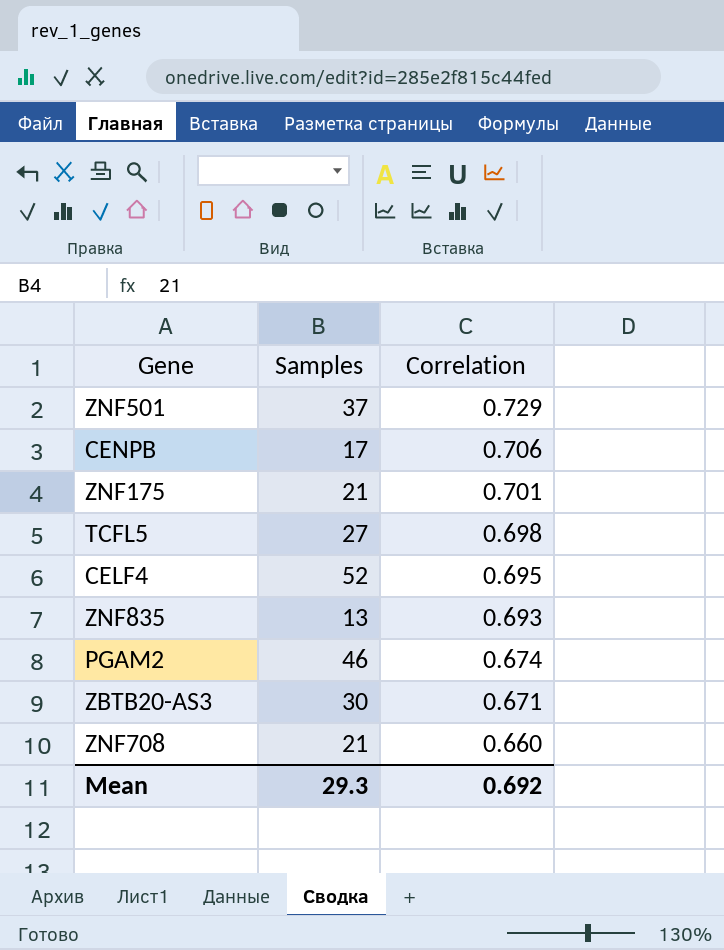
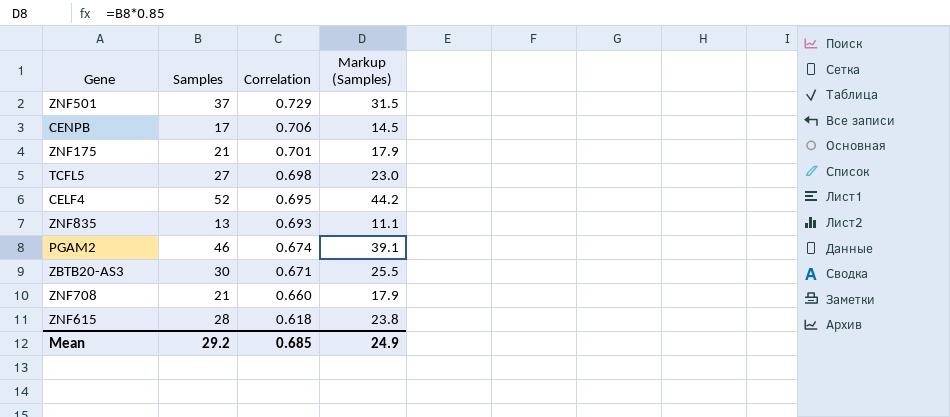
column Markup (Samples) | formula: none -> [Samples] * 0.85
row ZNF615: none -> 28 | 0.618 | 23.8
Mean | Samples: 29.3 -> 29.2
Mean | Correlation: 0.692 -> 0.685

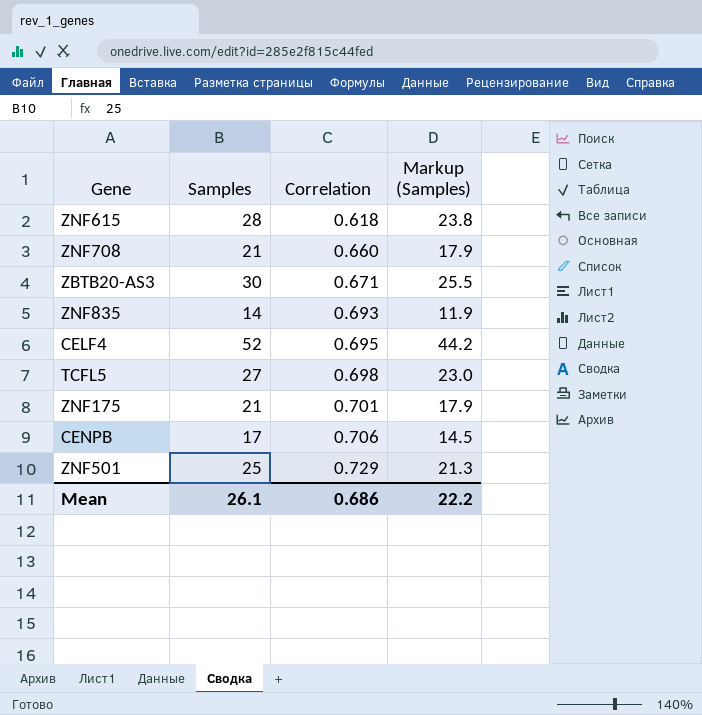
row order: Correlation descending -> Correlation ascending
row PGAM2: 46 | 0.674 | 39.1 -> none
ZNF835 | Samples: 13 -> 14
ZNF835 | Markup (Samples): 11.1 -> 11.9
ZNF501 | Samples: 37 -> 25
ZNF501 | Markup (Samples): 31.5 -> 21.3
Mean | Samples: 29.2 -> 26.1
Mean | Correlation: 0.685 -> 0.686
Mean | Markup (Samples): 24.9 -> 22.2

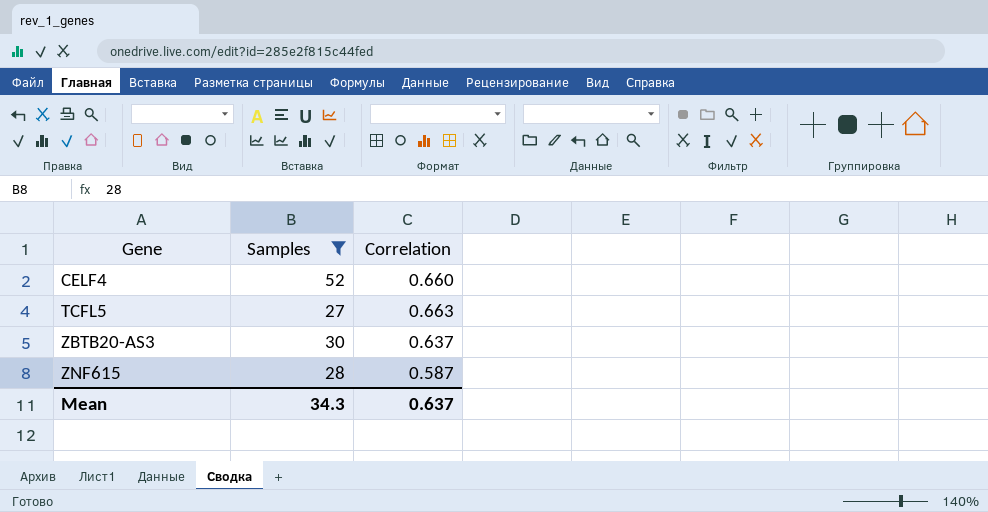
filter: none -> Samples >= 27
row order: Correlation ascending -> Gene ascending
column Markup (Samples) | formula: [Samples] * 0.85 -> none
CELF4 | Correlation: 0.695 -> 0.660
TCFL5 | Correlation: 0.698 -> 0.663
ZBTB20-AS3 | Correlation: 0.671 -> 0.637
ZNF615 | Correlation: 0.618 -> 0.587
Mean | Samples: 26.1 -> 34.3
Mean | Correlation: 0.686 -> 0.637

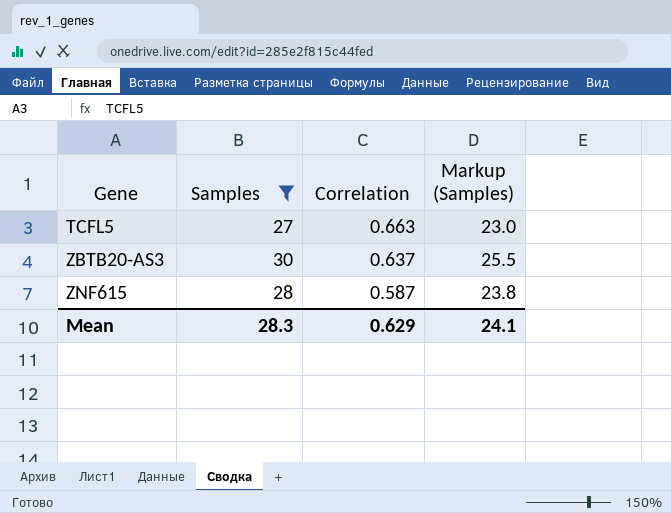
column Markup (Samples) | formula: none -> [Samples] * 0.85
row CELF4: 52 | 0.660 -> none
Mean | Samples: 34.3 -> 28.3
Mean | Correlation: 0.637 -> 0.629

